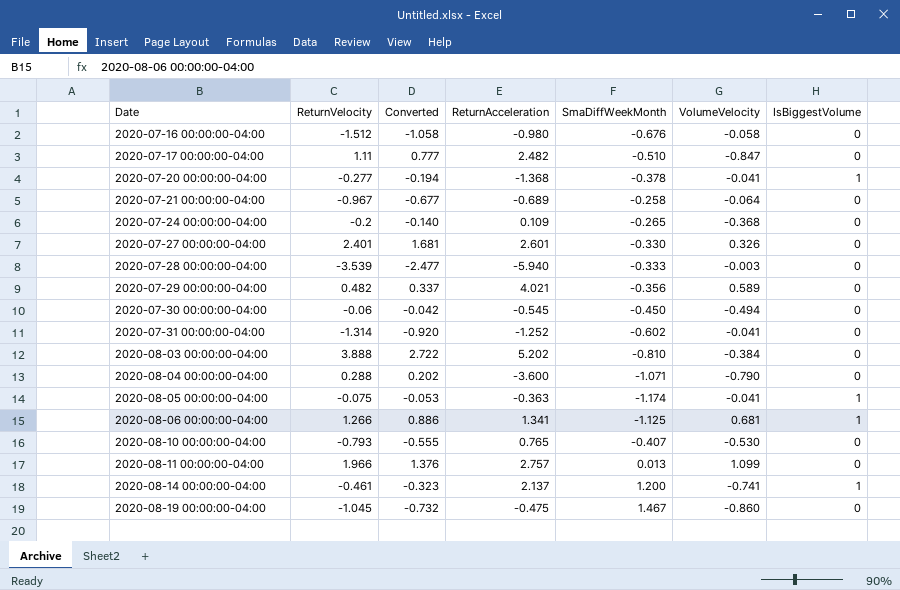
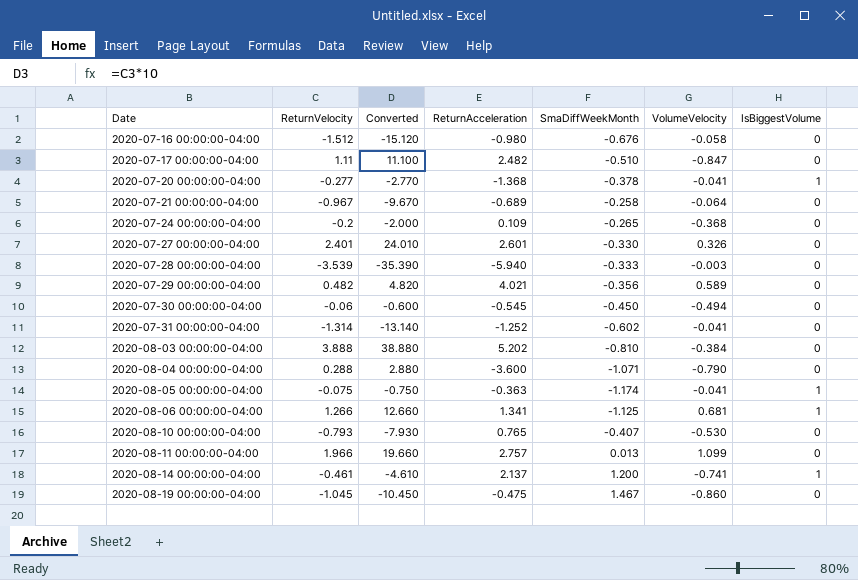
column Converted | formula: [ReturnVelocity] * 0.7 -> [ReturnVelocity] * 10

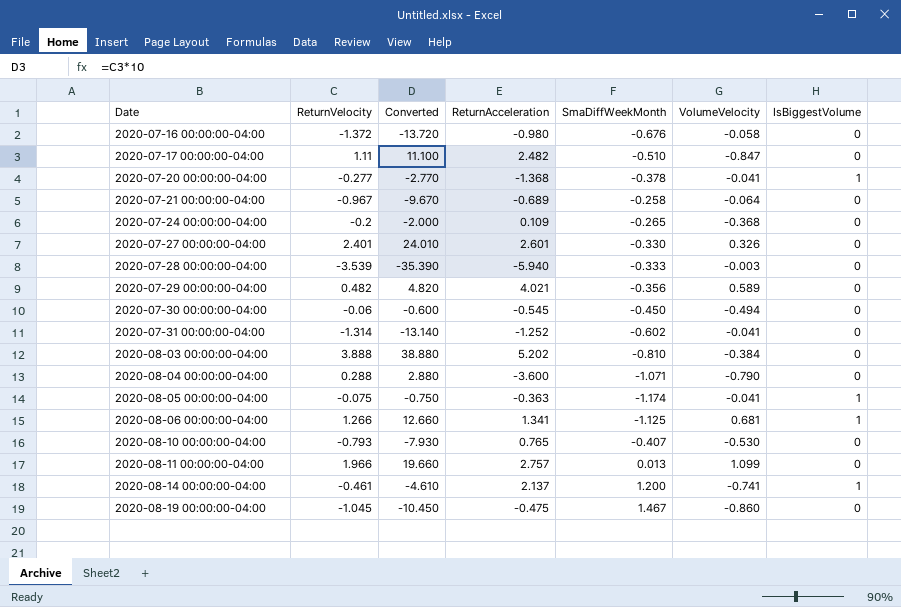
2020-07-16 00:00:00-04:00 | ReturnVelocity: -1.512 -> -1.372
2020-07-16 00:00:00-04:00 | Converted: -15.120 -> -13.720

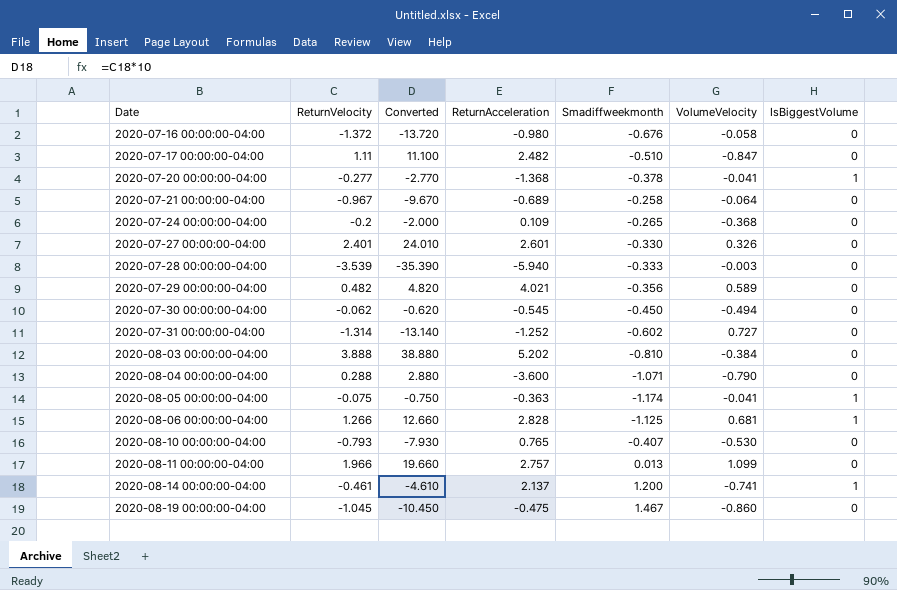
column name: SmaDiffWeekMonth -> Smadiffweekmonth
2020-07-30 00:00:00-04:00 | ReturnVelocity: -0.06 -> -0.062
2020-07-30 00:00:00-04:00 | Converted: -0.600 -> -0.620
2020-07-31 00:00:00-04:00 | VolumeVelocity: -0.041 -> 0.727
2020-08-06 00:00:00-04:00 | ReturnAcceleration: 1.341 -> 2.828

